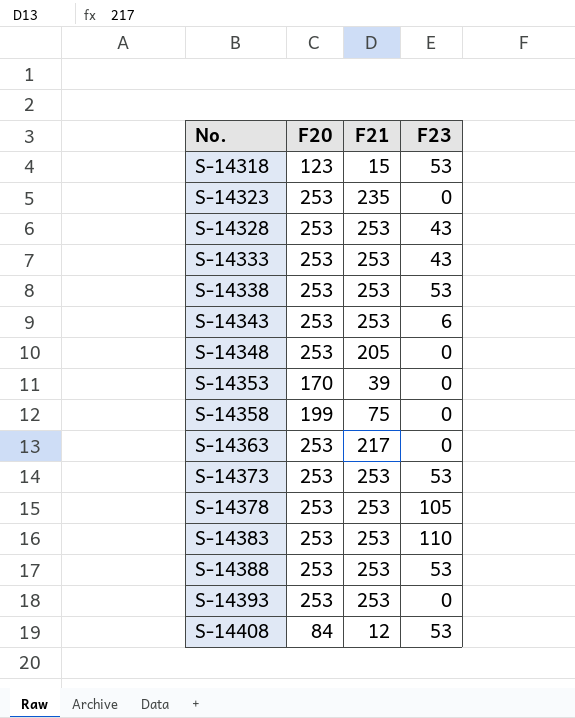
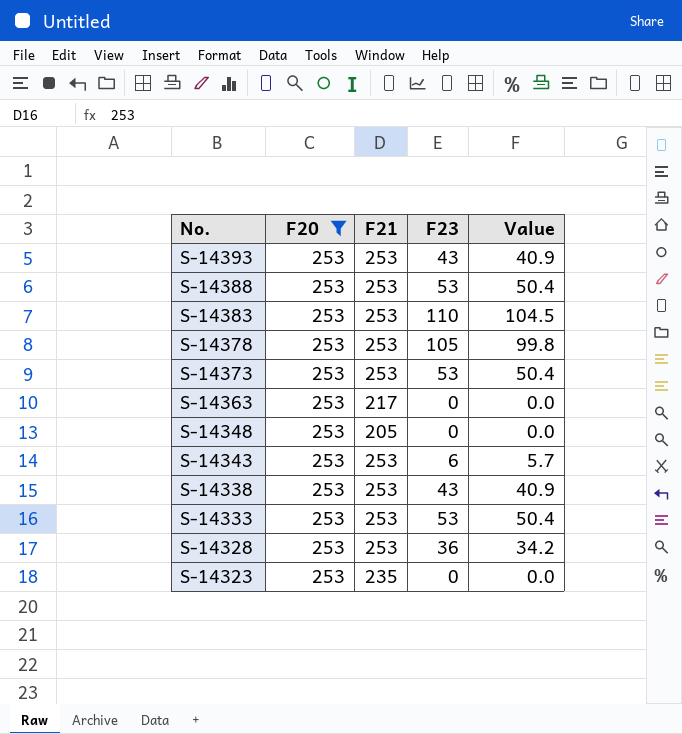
filter: none -> F20 = 253
row order: No. ascending -> No. descending
column Value | formula: none -> [F23] * 0.95
S-14393 | F23: 0 -> 43
S-14338 | F23: 53 -> 43
S-14333 | F23: 43 -> 53
S-14328 | F23: 43 -> 36

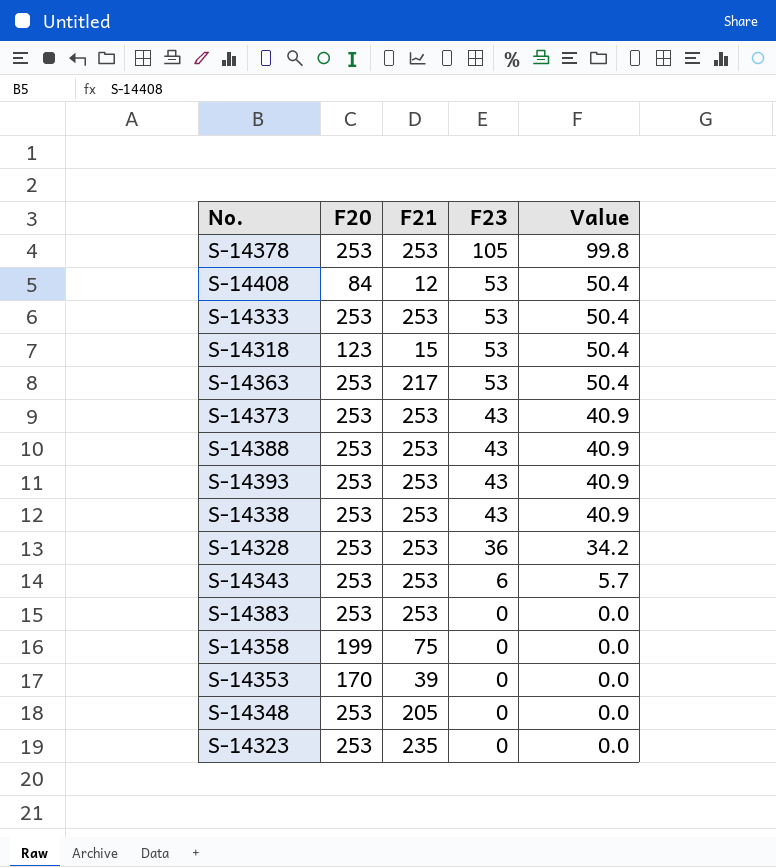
filter: F20 = 253 -> none
row order: No. descending -> F23 descending
S-14363 | F23: 0 -> 53
S-14363 | Value: 0.0 -> 50.4
S-14373 | F23: 53 -> 43
S-14373 | Value: 50.4 -> 40.9
S-14388 | F23: 53 -> 43
S-14388 | Value: 50.4 -> 40.9
S-14383 | F23: 110 -> 0
S-14383 | Value: 104.5 -> 0.0

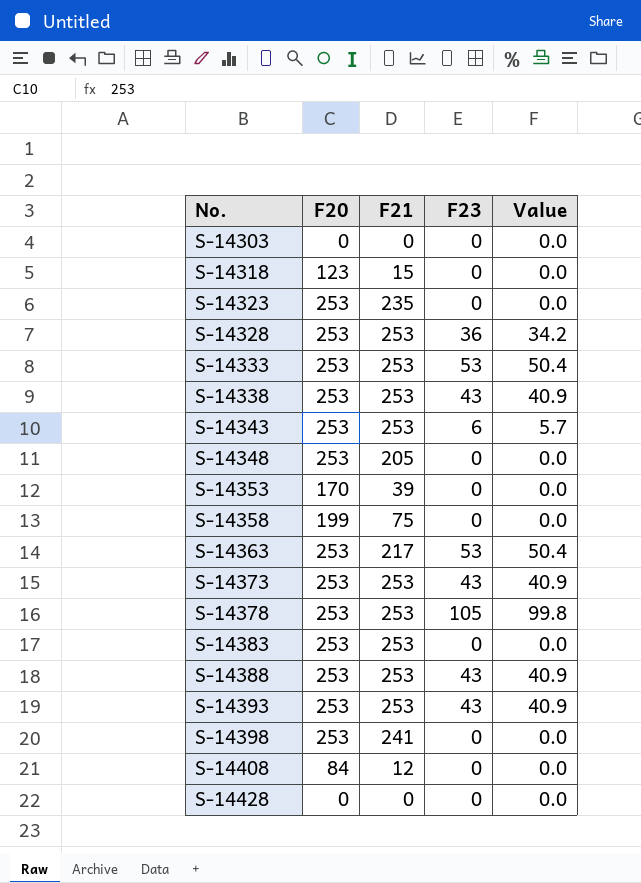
row order: F23 descending -> No. ascending
row S-14303: none -> 0 | 0 | 0 | 0.0
S-14318 | F23: 53 -> 0
S-14318 | Value: 50.4 -> 0.0
row S-14398: none -> 253 | 241 | 0 | 0.0
S-14408 | F23: 53 -> 0
S-14408 | Value: 50.4 -> 0.0
row S-14428: none -> 0 | 0 | 0 | 0.0

